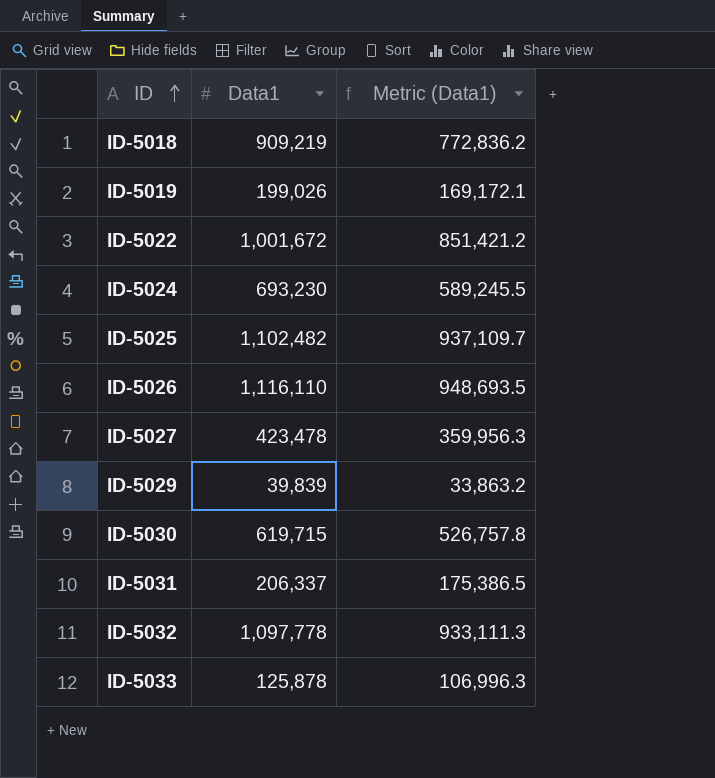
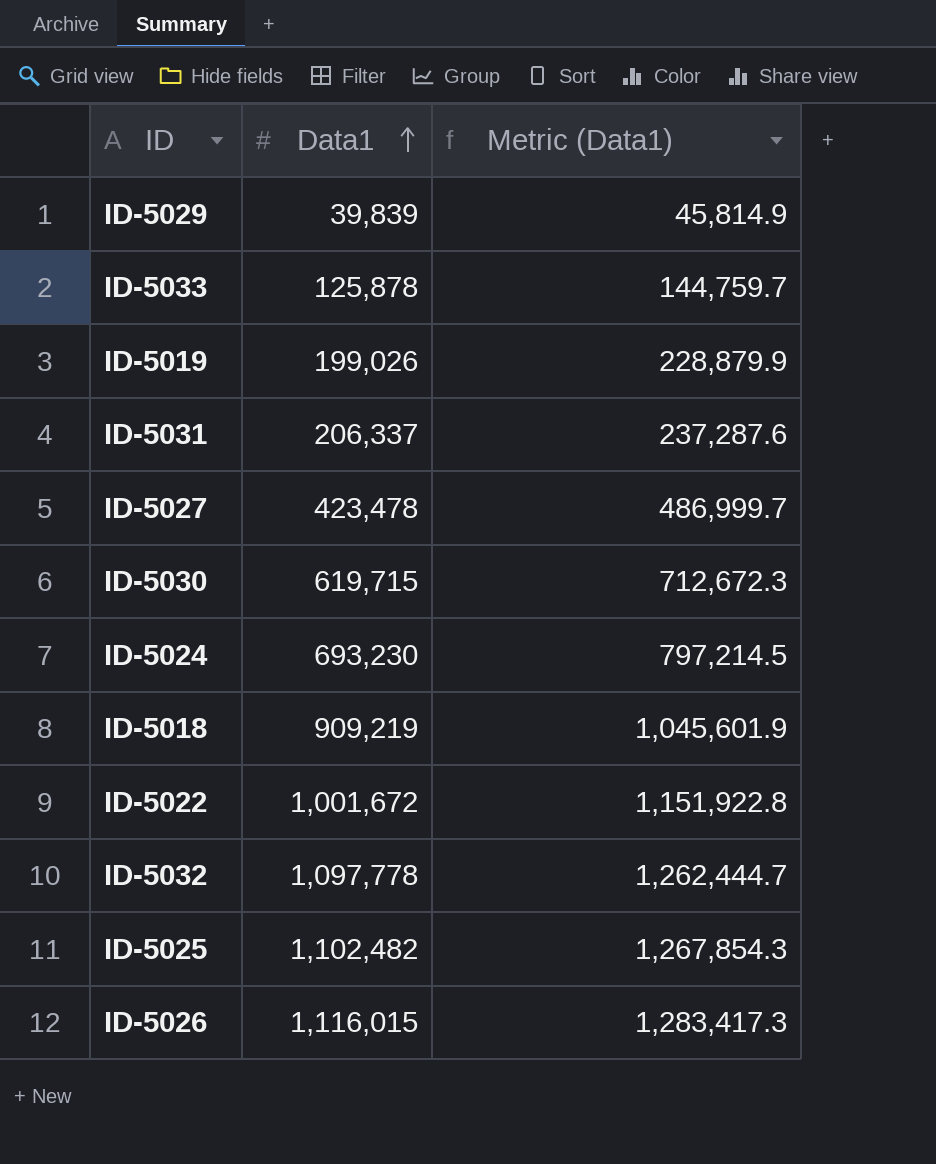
row order: ID ascending -> Data1 ascending
column Metric (Data1) | formula: [Data1] * 0.85 -> [Data1] * 1.15
ID-5026 | Data1: 1,116,110 -> 1,116,015

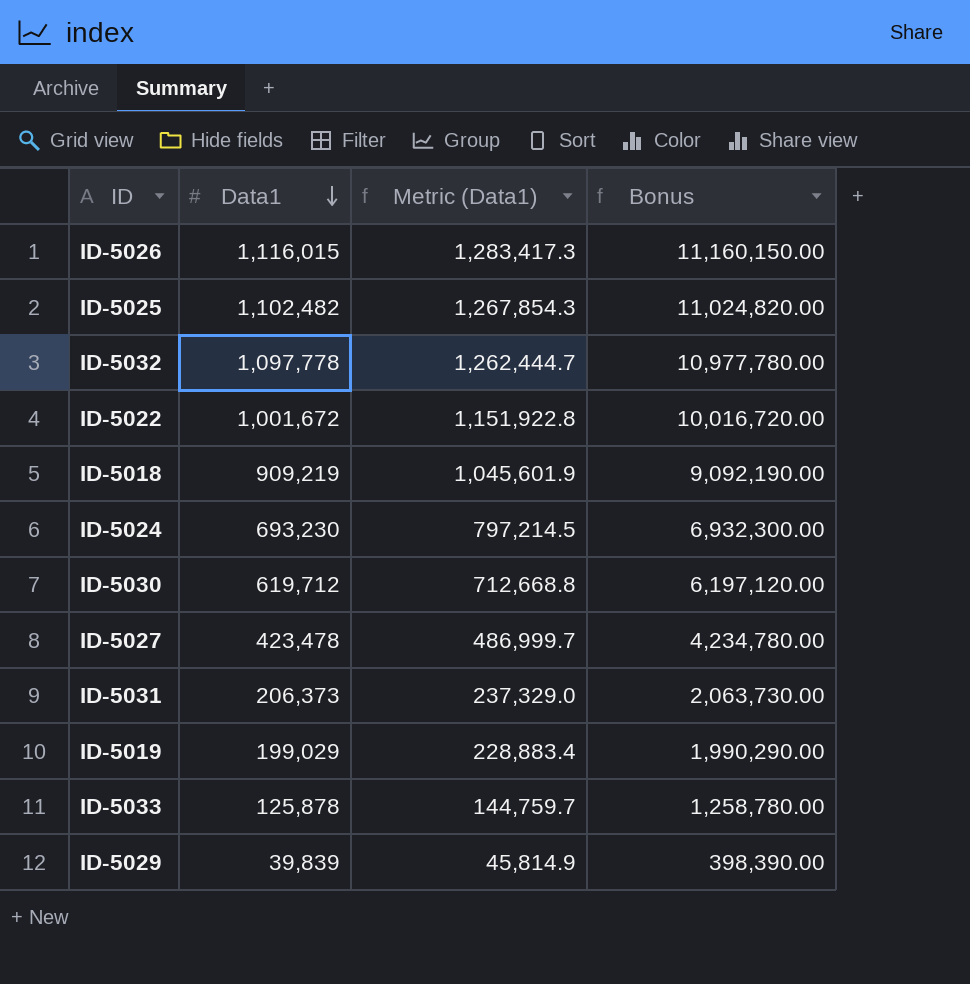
row order: Data1 ascending -> Data1 descending
column Bonus | formula: none -> [Data1] * 10
ID-5030 | Data1: 619,715 -> 619,712
ID-5030 | Metric (Data1): 712,672.3 -> 712,668.8
ID-5031 | Data1: 206,337 -> 206,373
ID-5031 | Metric (Data1): 237,287.6 -> 237,329.0
ID-5019 | Data1: 199,026 -> 199,029
ID-5019 | Metric (Data1): 228,879.9 -> 228,883.4

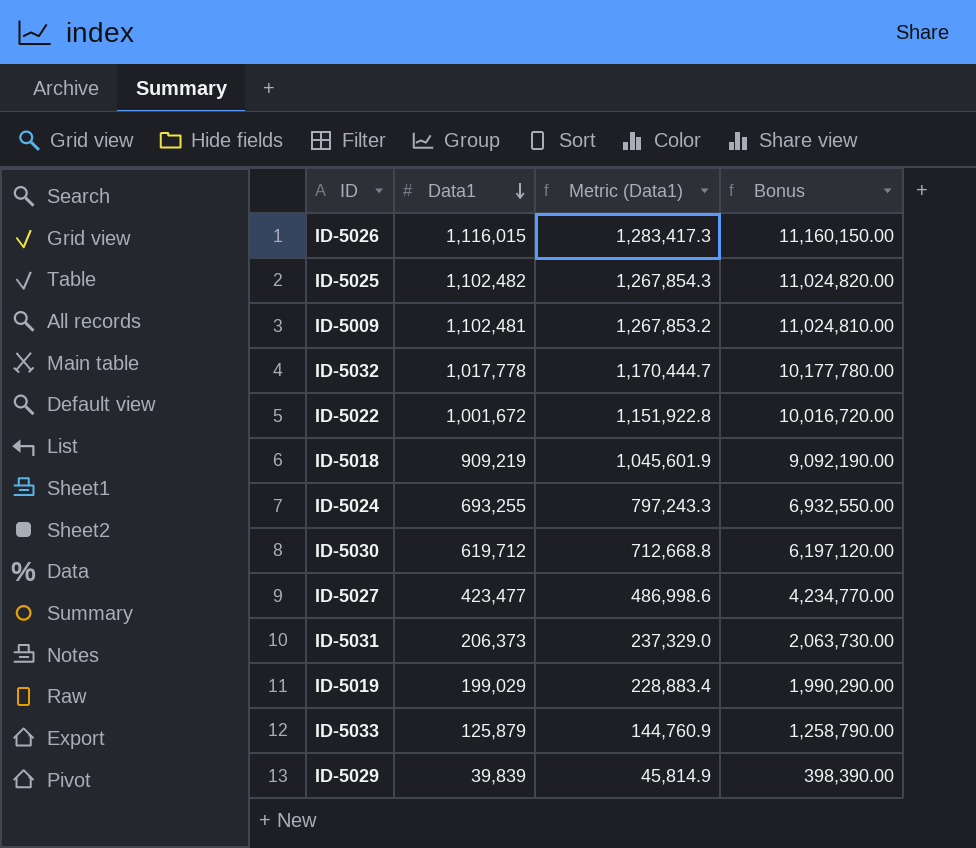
row ID-5009: none -> 1,102,481 | 1,267,853.2 | 11,024,810.00
ID-5032 | Data1: 1,097,778 -> 1,017,778
ID-5032 | Metric (Data1): 1,262,444.7 -> 1,170,444.7
ID-5032 | Bonus: 10,977,780.00 -> 10,177,780.00
ID-5024 | Data1: 693,230 -> 693,255
ID-5024 | Metric (Data1): 797,214.5 -> 797,243.3
ID-5024 | Bonus: 6,932,300.00 -> 6,932,550.00
ID-5027 | Data1: 423,478 -> 423,477
ID-5027 | Metric (Data1): 486,999.7 -> 486,998.6
ID-5027 | Bonus: 4,234,780.00 -> 4,234,770.00
ID-5033 | Data1: 125,878 -> 125,879
ID-5033 | Metric (Data1): 144,759.7 -> 144,760.9
ID-5033 | Bonus: 1,258,780.00 -> 1,258,790.00

